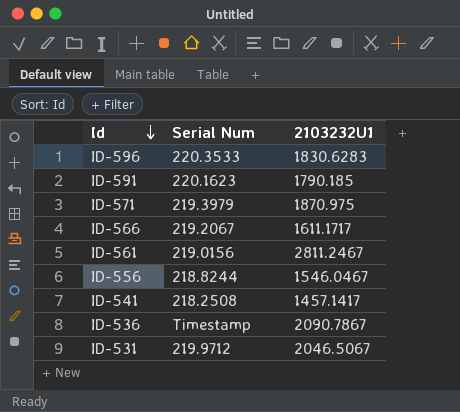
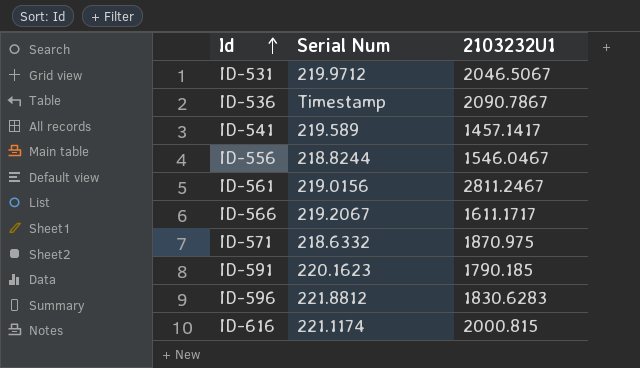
row order: Id descending -> Id ascending
ID-541 | Serial Num: 218.2508 -> 219.589
ID-571 | Serial Num: 219.3979 -> 218.6332
ID-596 | Serial Num: 220.3533 -> 221.8812
row ID-616: none -> 221.1174 | 2000.815

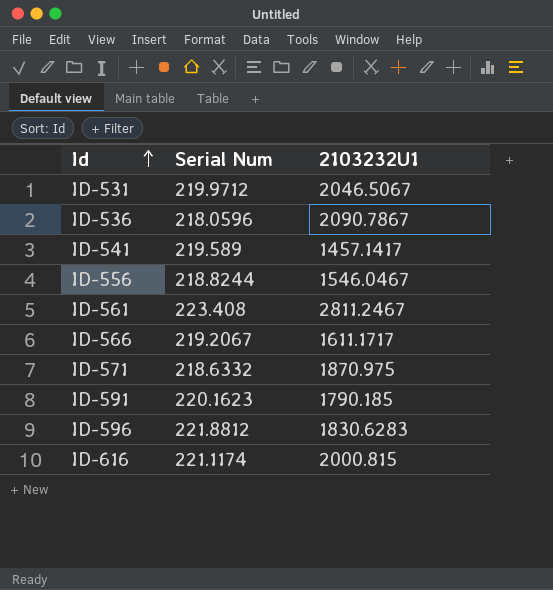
ID-536 | Serial Num: Timestamp -> 218.0596
ID-561 | Serial Num: 219.0156 -> 223.408

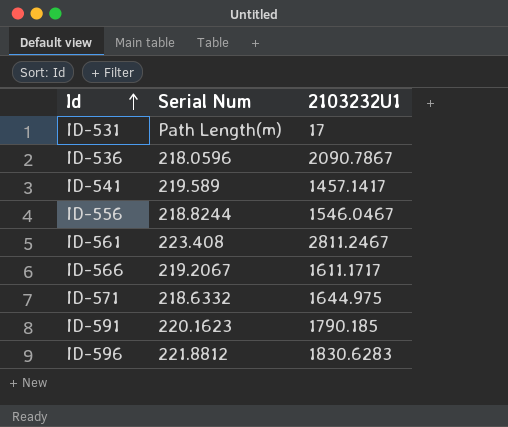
row ID-616: 221.1174 | 2000.815 -> none
ID-531 | Serial Num: 219.9712 -> Path Length(m)
ID-531 | 2103232U1: 2046.5067 -> 17
ID-571 | 2103232U1: 1870.975 -> 1644.975

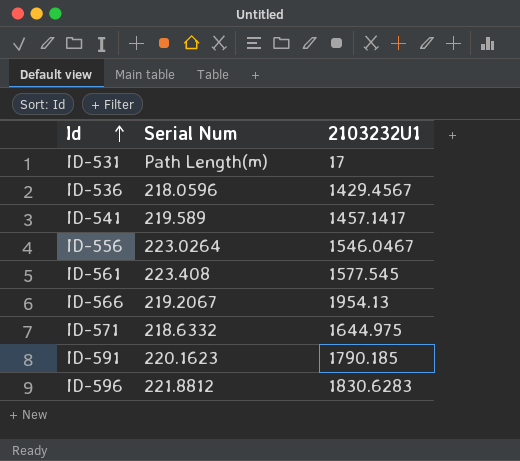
ID-536 | 2103232U1: 2090.7867 -> 1429.4567
ID-556 | Serial Num: 218.8244 -> 223.0264
ID-561 | 2103232U1: 2811.2467 -> 1577.545
ID-566 | 2103232U1: 1611.1717 -> 1954.13

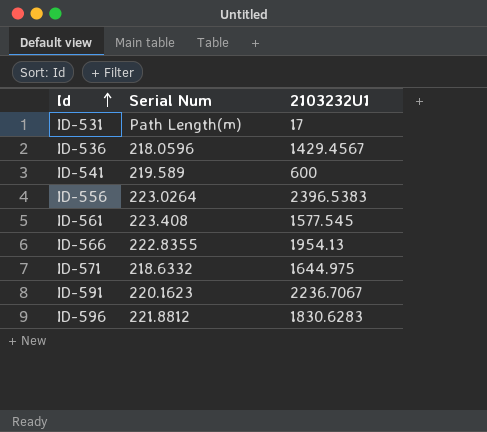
ID-541 | 2103232U1: 1457.1417 -> 600
ID-556 | 2103232U1: 1546.0467 -> 2396.5383
ID-566 | Serial Num: 219.2067 -> 222.8355
ID-591 | 2103232U1: 1790.185 -> 2236.7067

